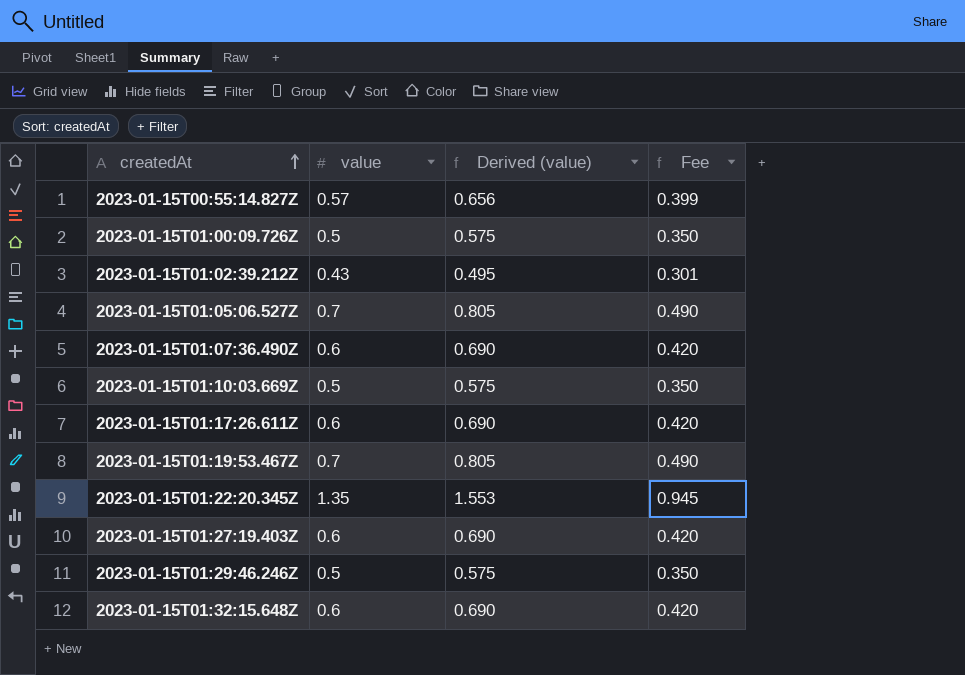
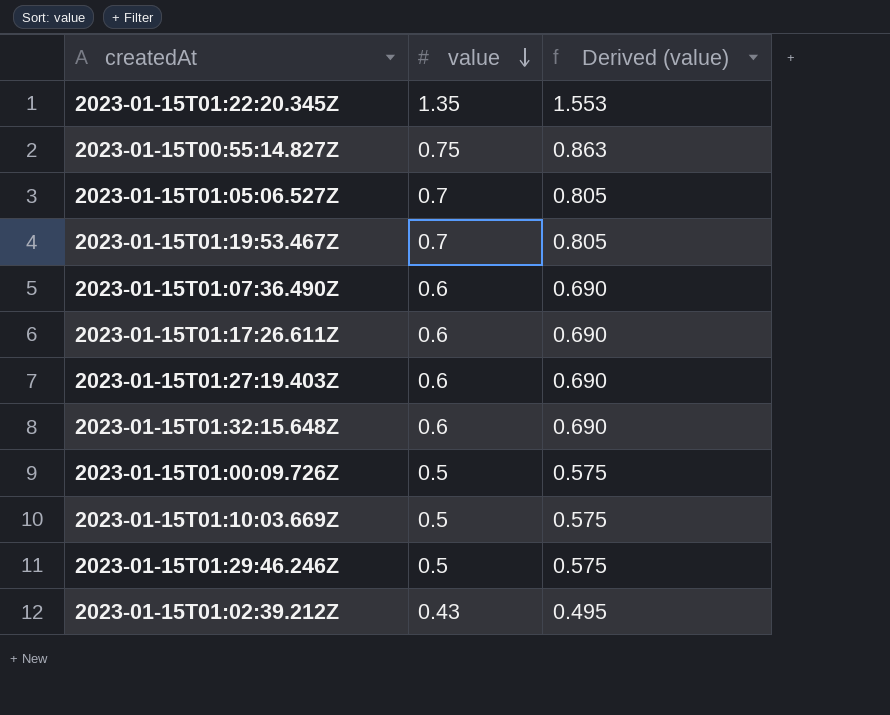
row order: createdAt ascending -> value descending
column Fee | formula: [value] * 0.7 -> none
2023-01-15T00:55:14.827Z | value: 0.57 -> 0.75
2023-01-15T00:55:14.827Z | Derived (value): 0.656 -> 0.863

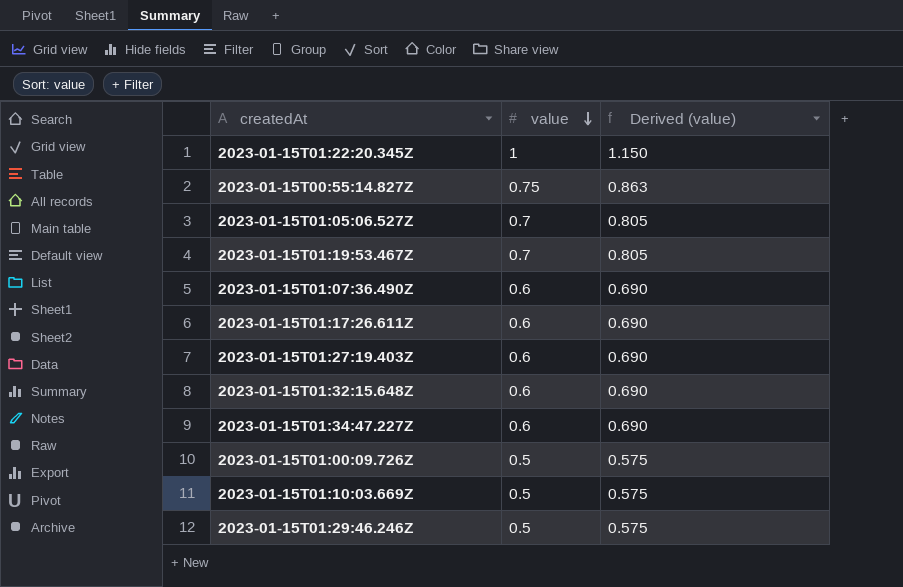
row 2023-01-15T01:02:39.212Z: 0.43 | 0.495 -> none
2023-01-15T01:22:20.345Z | value: 1.35 -> 1
2023-01-15T01:22:20.345Z | Derived (value): 1.553 -> 1.150
row 2023-01-15T01:34:47.227Z: none -> 0.6 | 0.690

